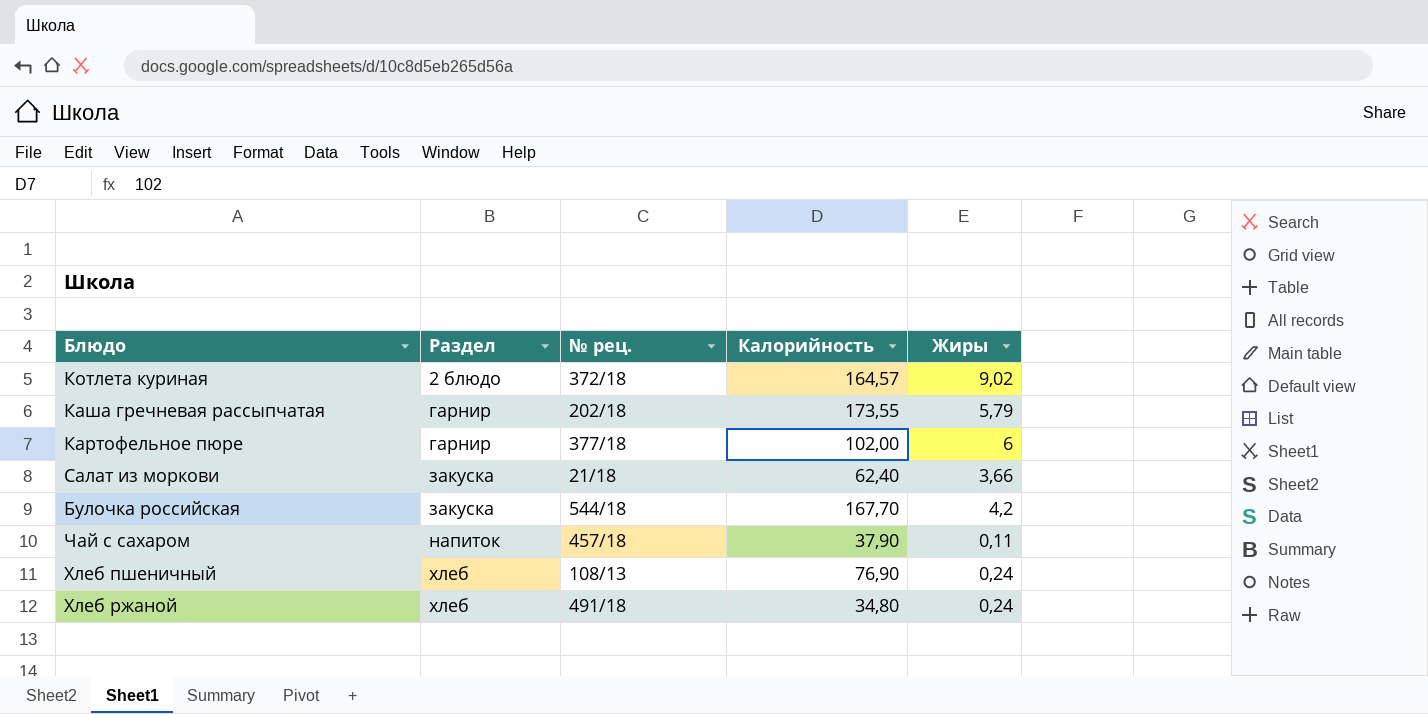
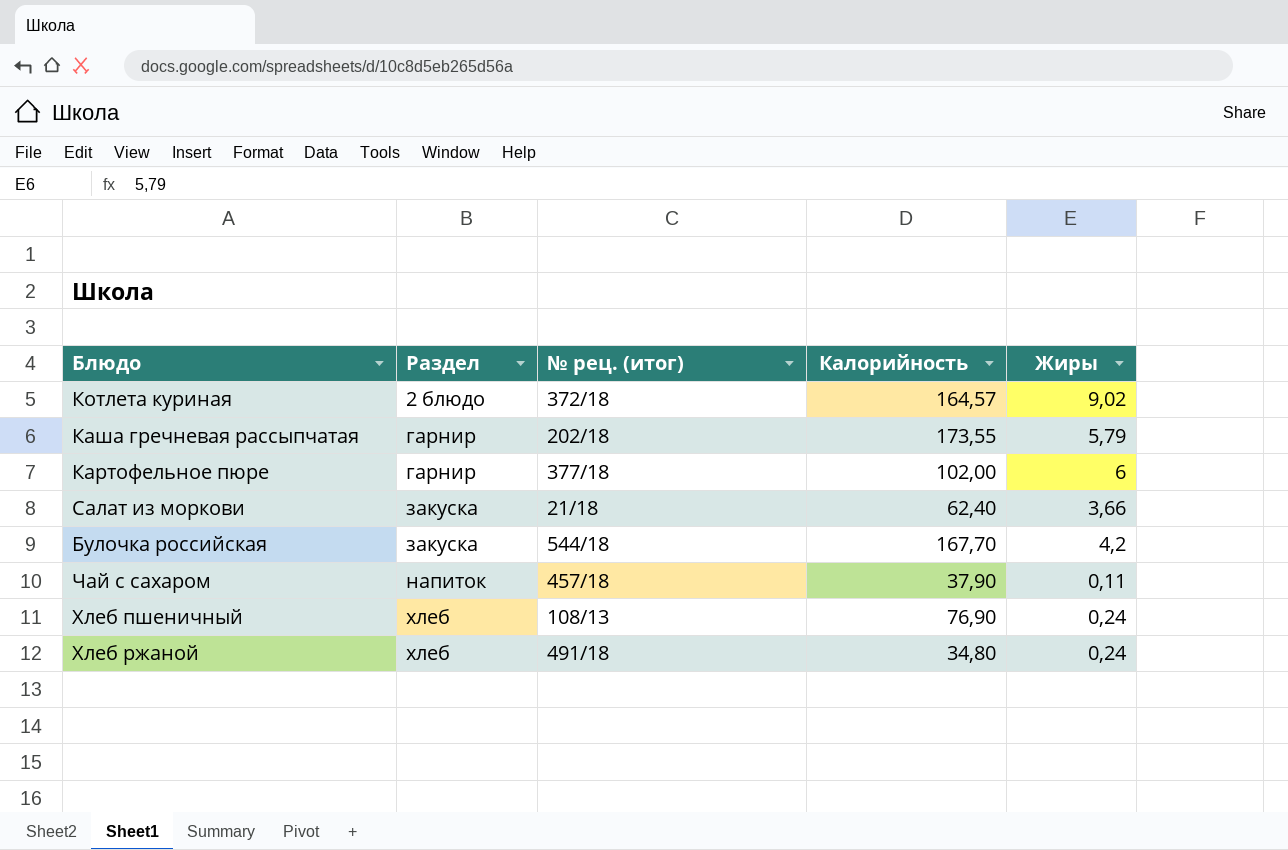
column name: № рец. -> № рец. (итог)

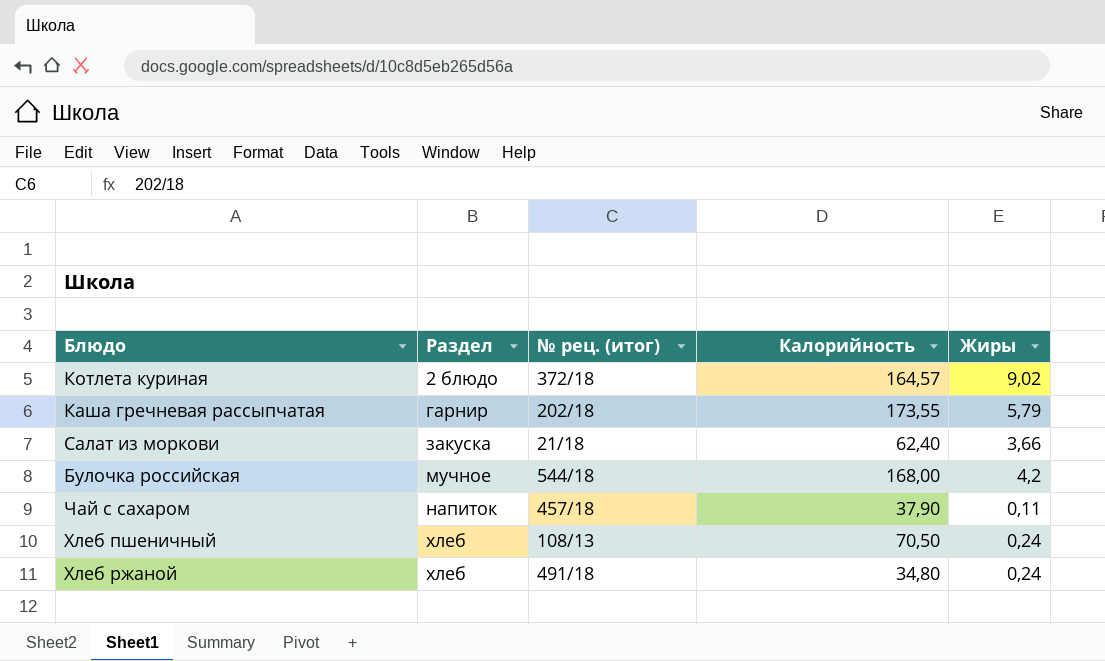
row Картофельное пюре: гарнир | 377/18 | 102,00 | 6 -> none
Булочка российская | Раздел: закуска -> мучное
Булочка российская | Калорийность: 167,70 -> 168,00
Хлеб пшеничный | Калорийность: 76,90 -> 70,50

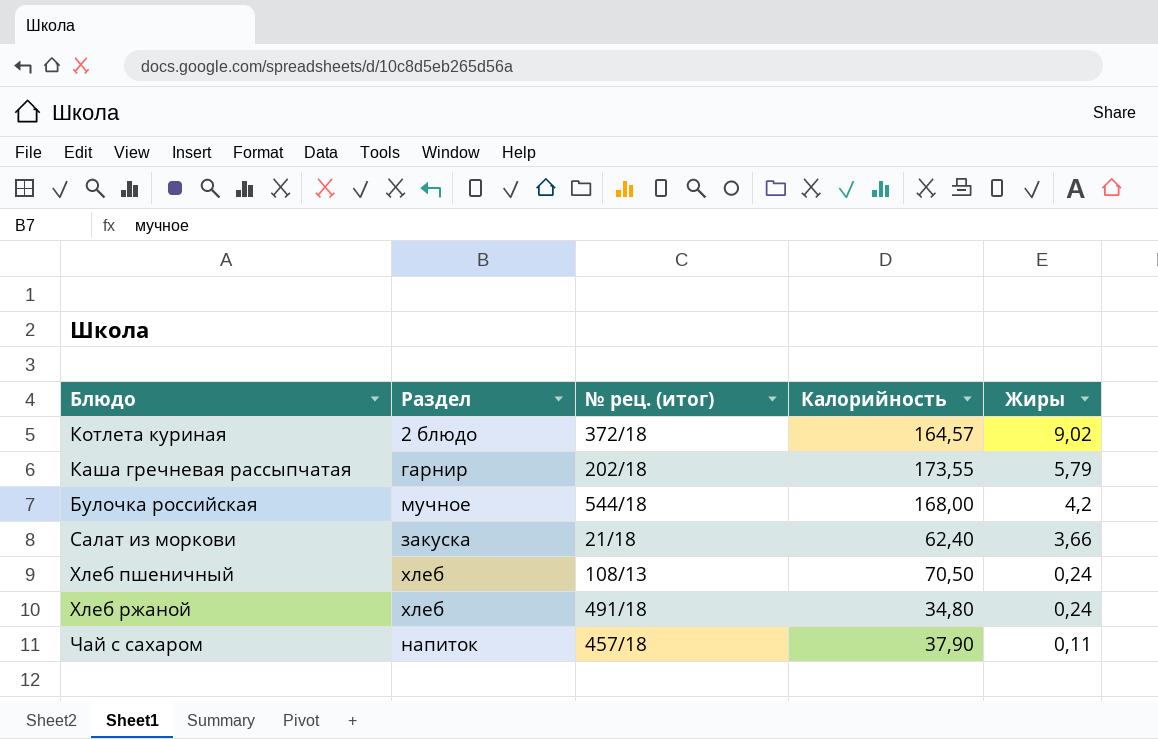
row order: Раздел ascending -> Жиры descending

